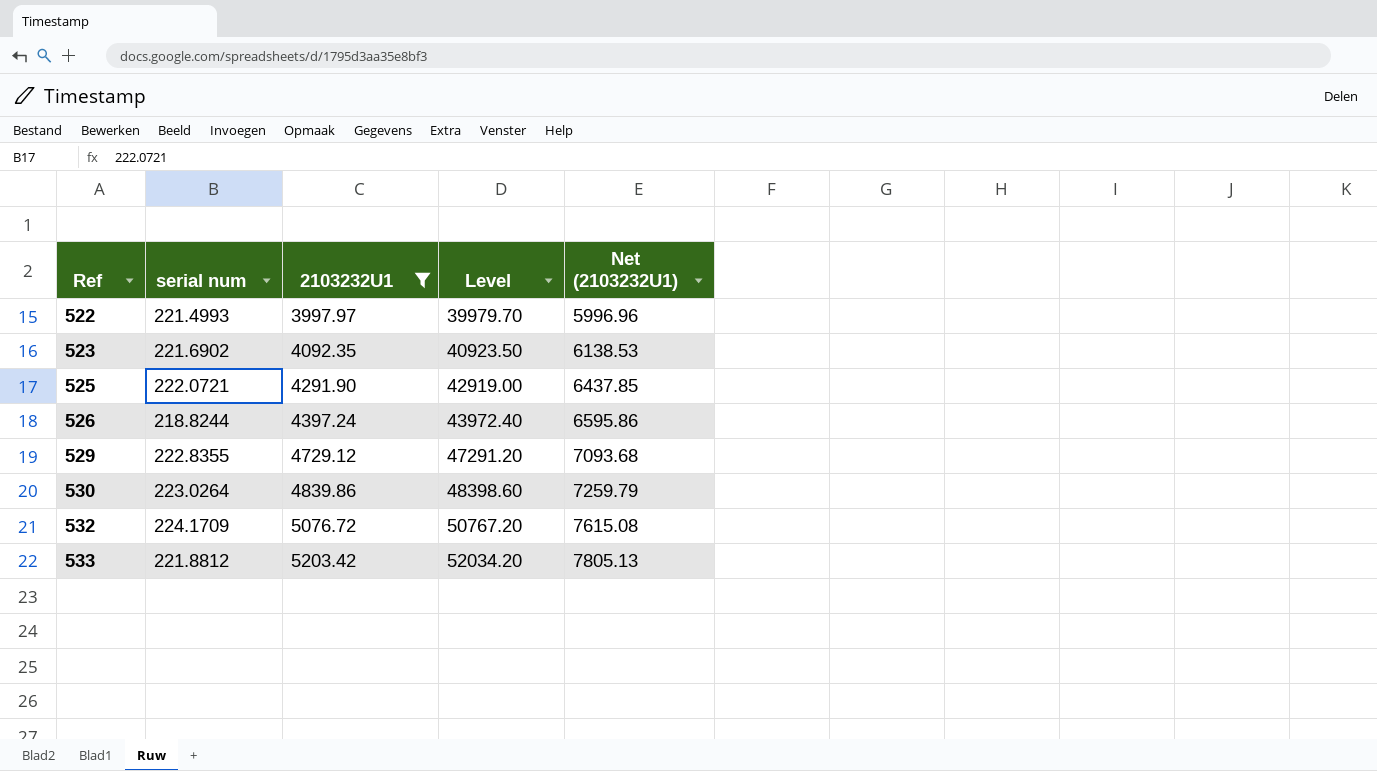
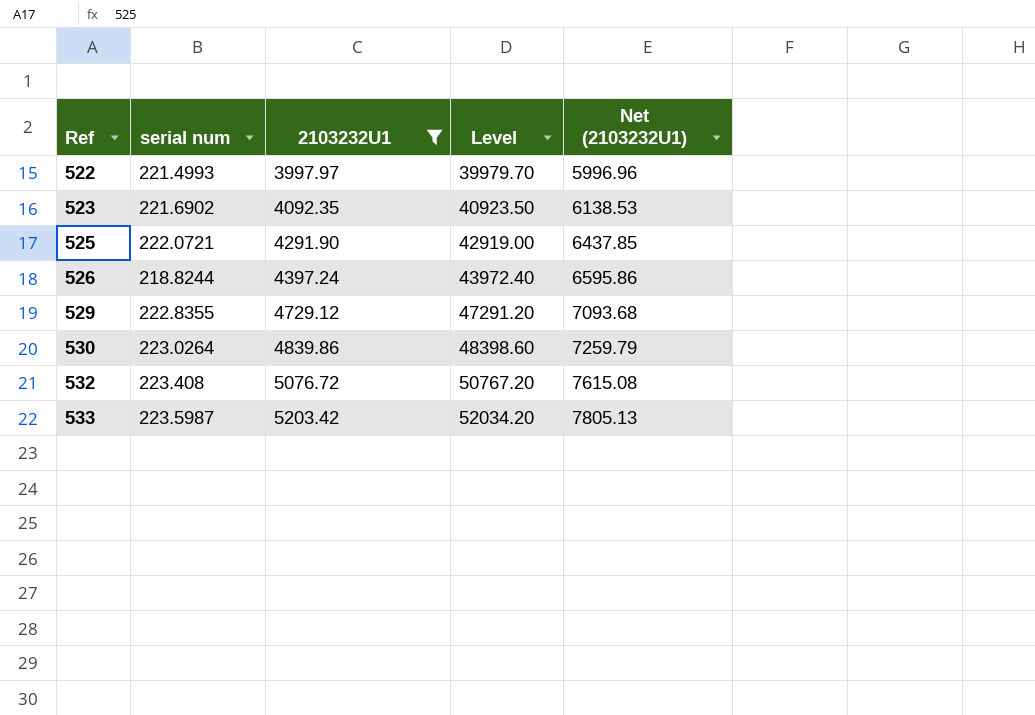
532 | serial num: 224.1709 -> 223.408
533 | serial num: 221.8812 -> 223.5987

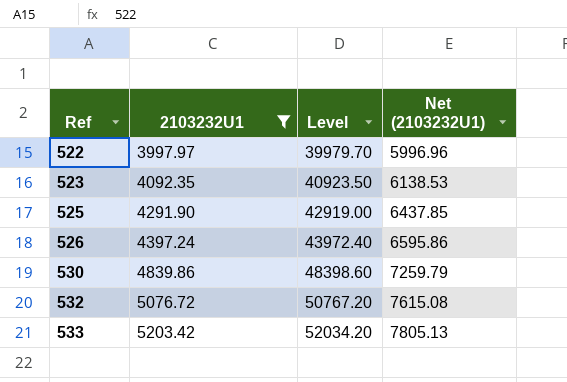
column serial num | position: 2 -> none
row 529: 222.8355 | 4729.12 | 47291.20 | 7093.68 -> none

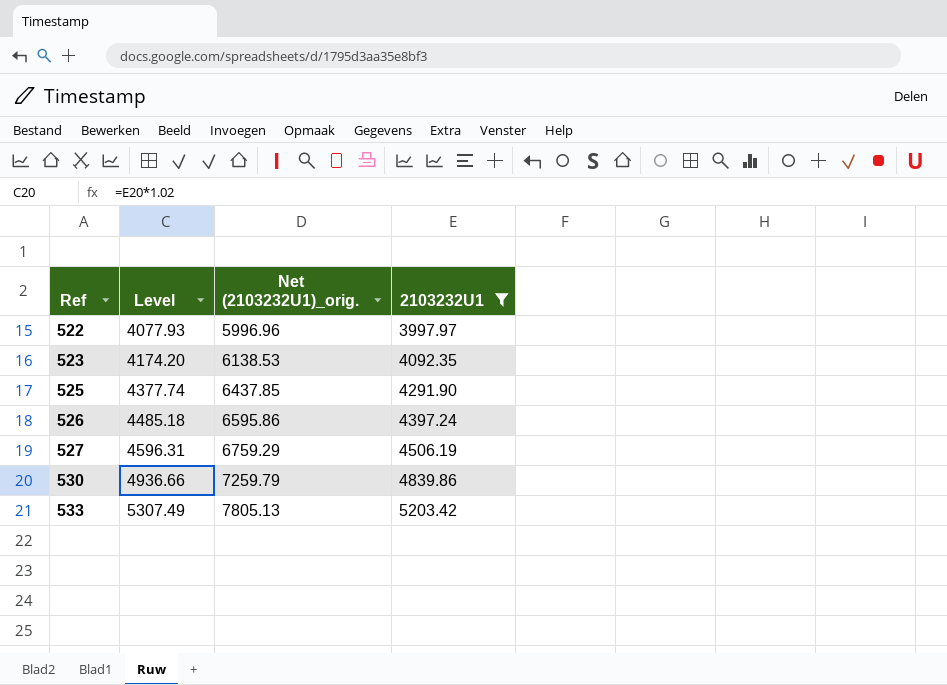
column Level | formula: [2103232U1] * 10 -> [2103232U1] * 1.02
column name: Net (2103232U1) -> Net (2103232U1)_orig.
column 2103232U1 | position: 2 -> 4
row 532: 5076.72 | 50767.20 | 7615.08 -> none
row 527: none -> 4596.31 | 6759.29 | 4506.19

